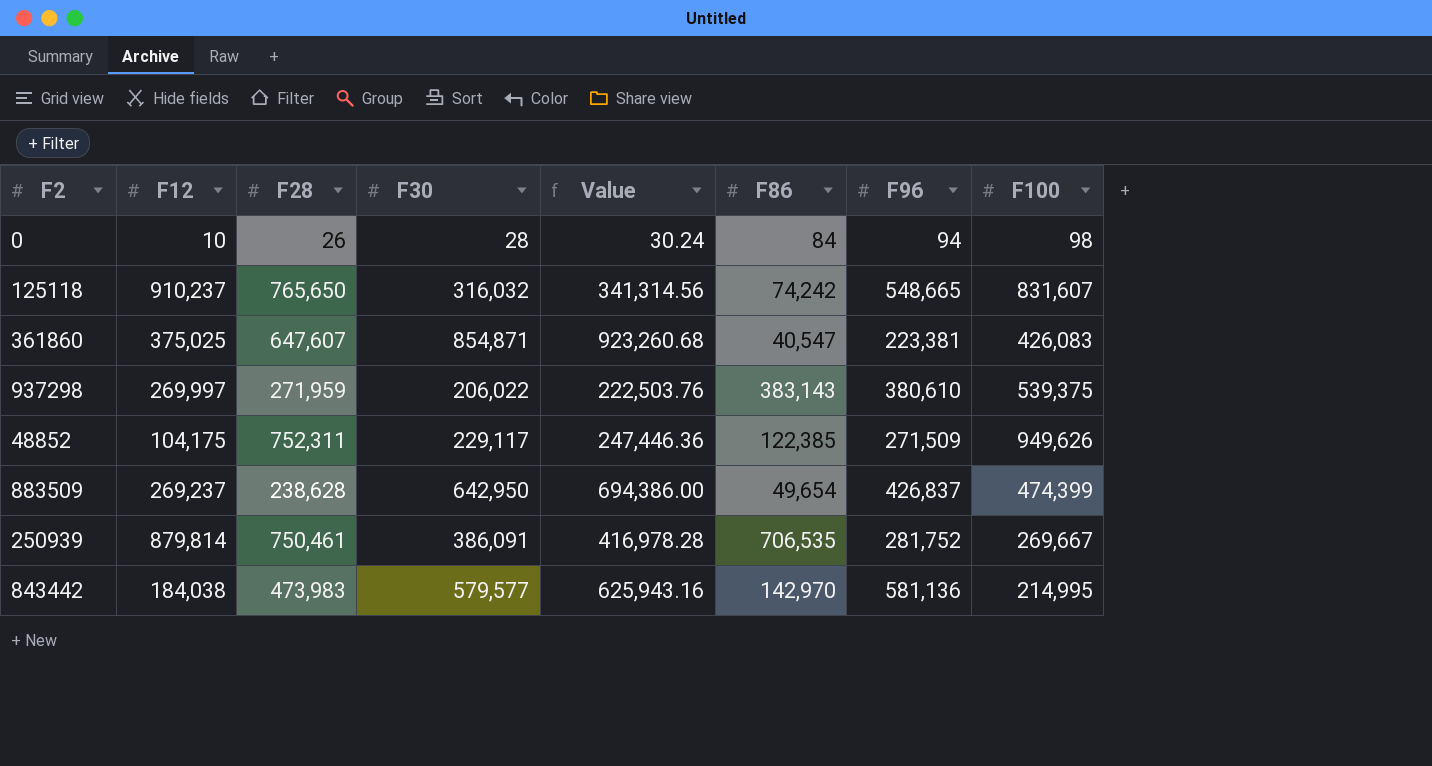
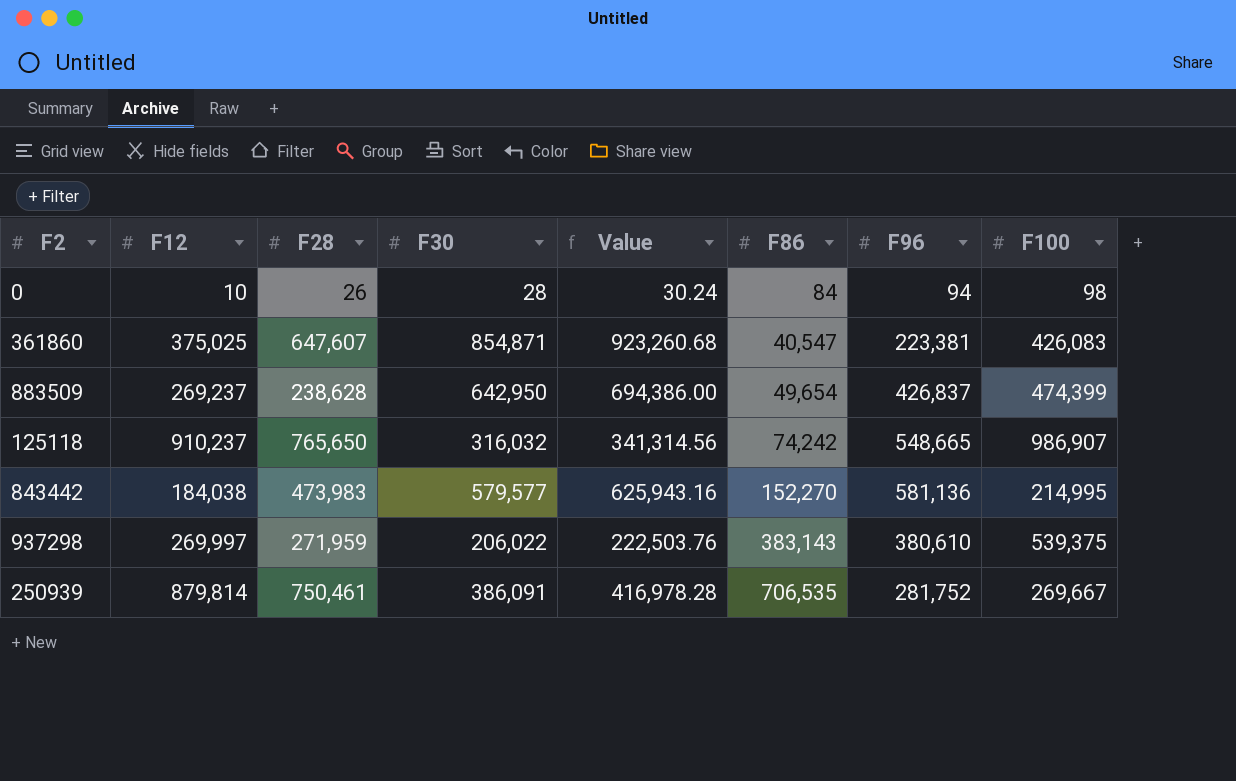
row order: none -> F86 ascending
row 48852: 104,175 | 752,311 | 229,117 | 247,446.36 | 122,385 | 271,509 | 949,626 -> none
125118 | F100: 831,607 -> 986,907
843442 | F86: 142,970 -> 152,270

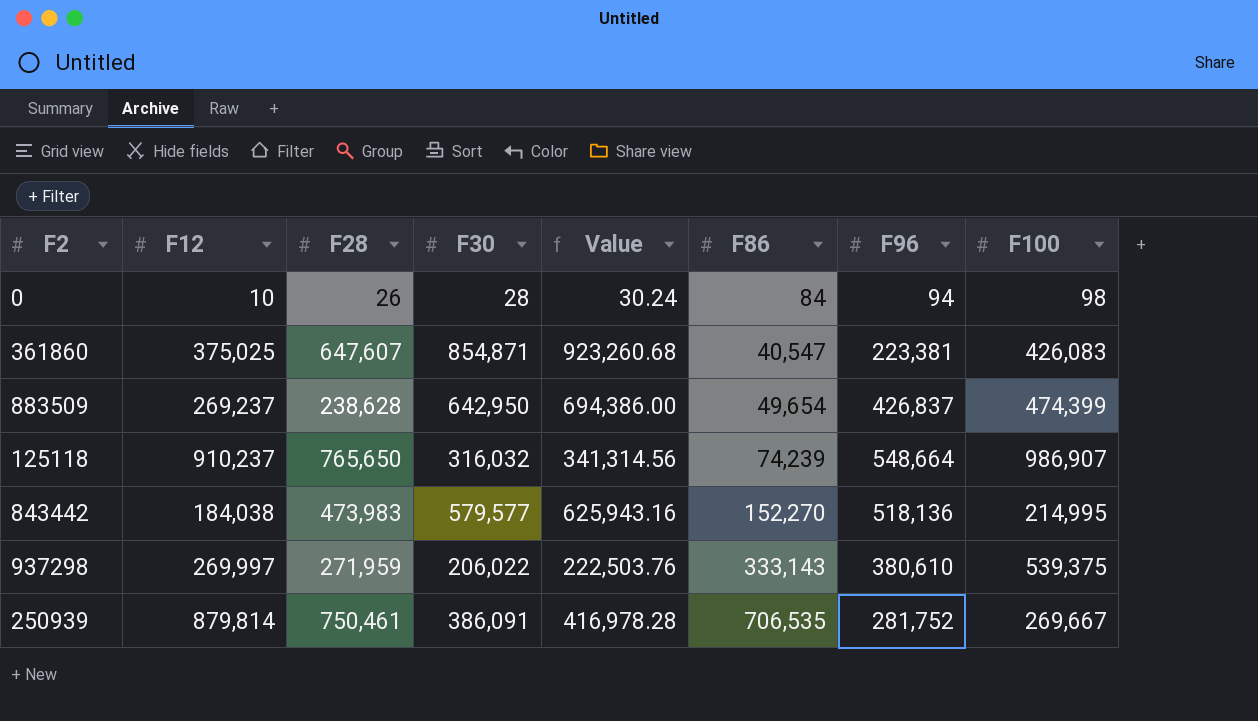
125118 | F86: 74,242 -> 74,239
125118 | F96: 548,665 -> 548,664
843442 | F96: 581,136 -> 518,136
937298 | F86: 383,143 -> 333,143

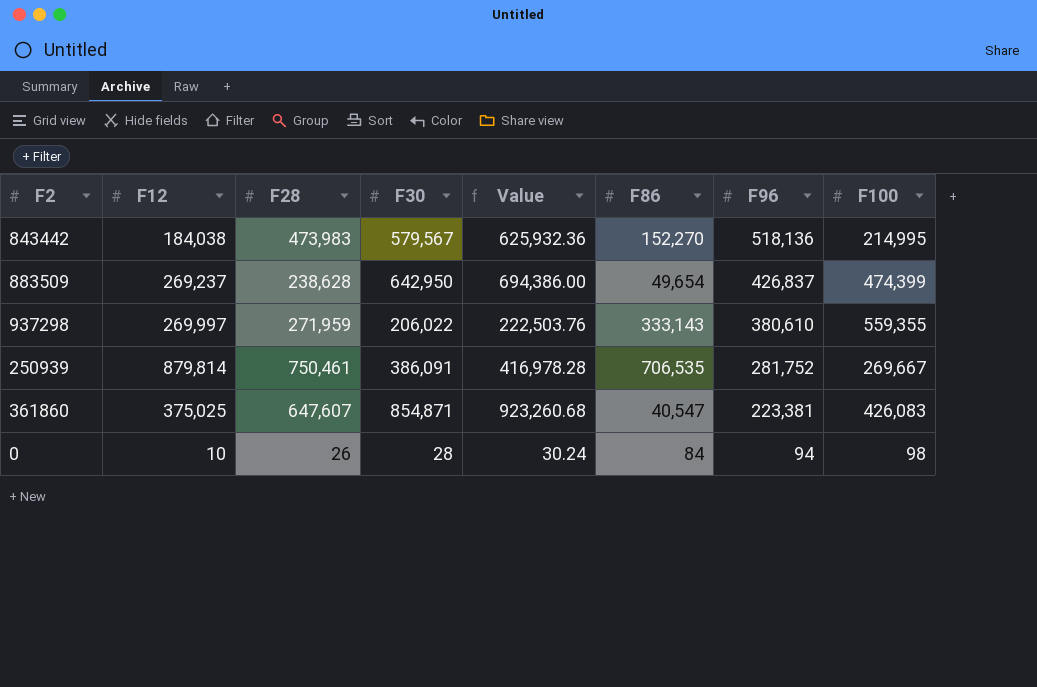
row order: F86 ascending -> F96 descending
row 125118: 910,237 | 765,650 | 316,032 | 341,314.56 | 74,239 | 548,664 | 986,907 -> none
843442 | F30: 579,577 -> 579,567
843442 | Value: 625,943.16 -> 625,932.36
937298 | F100: 539,375 -> 559,355

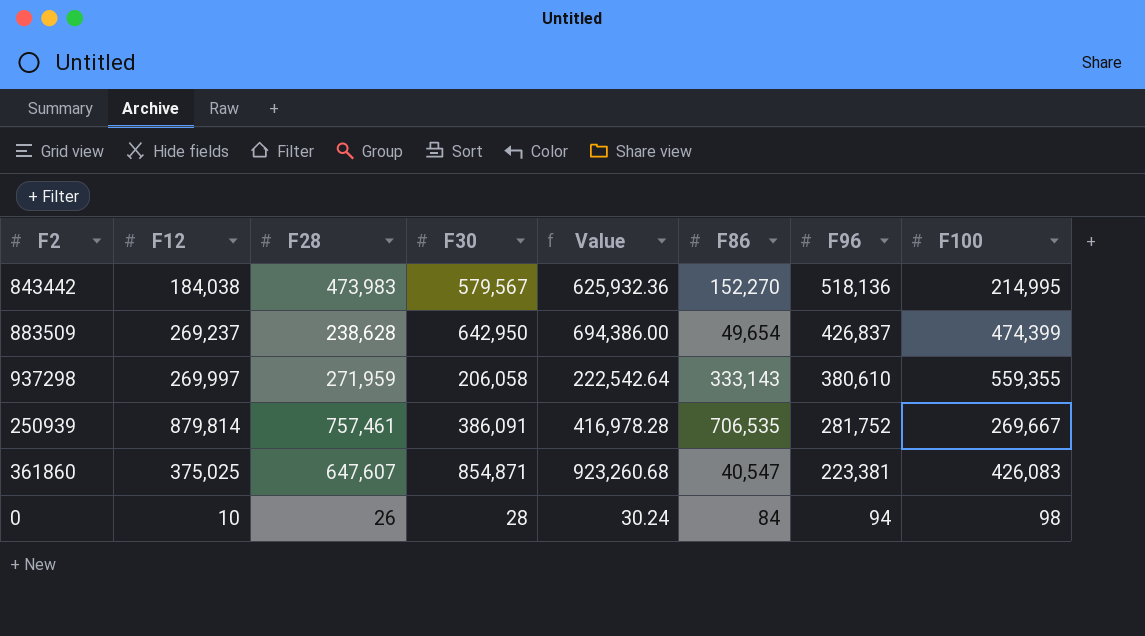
937298 | F30: 206,022 -> 206,058
937298 | Value: 222,503.76 -> 222,542.64
250939 | F28: 750,461 -> 757,461

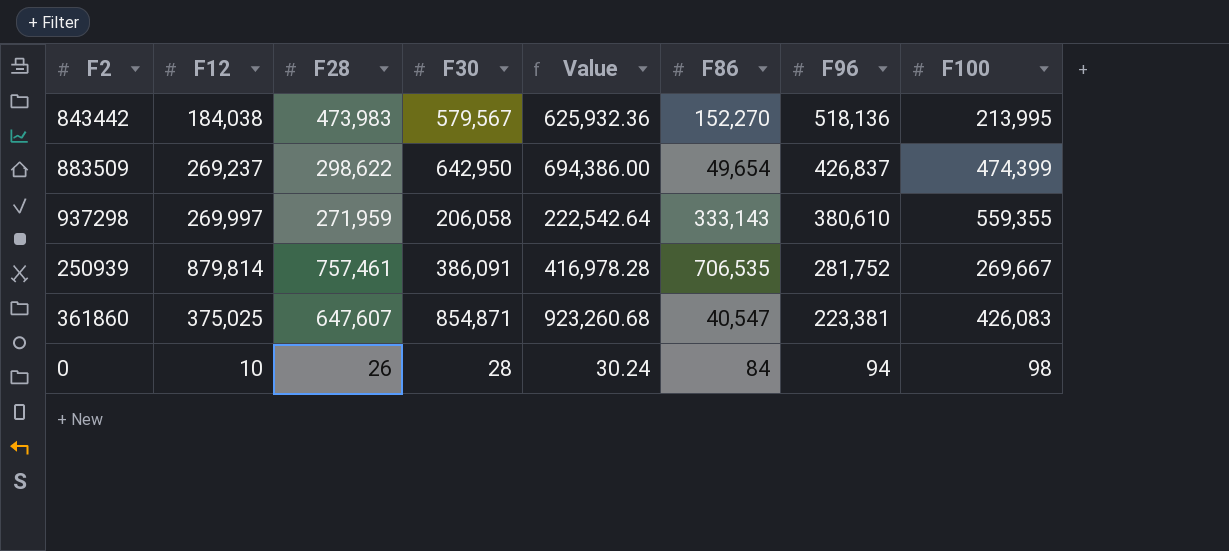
843442 | F100: 214,995 -> 213,995
883509 | F28: 238,628 -> 298,622

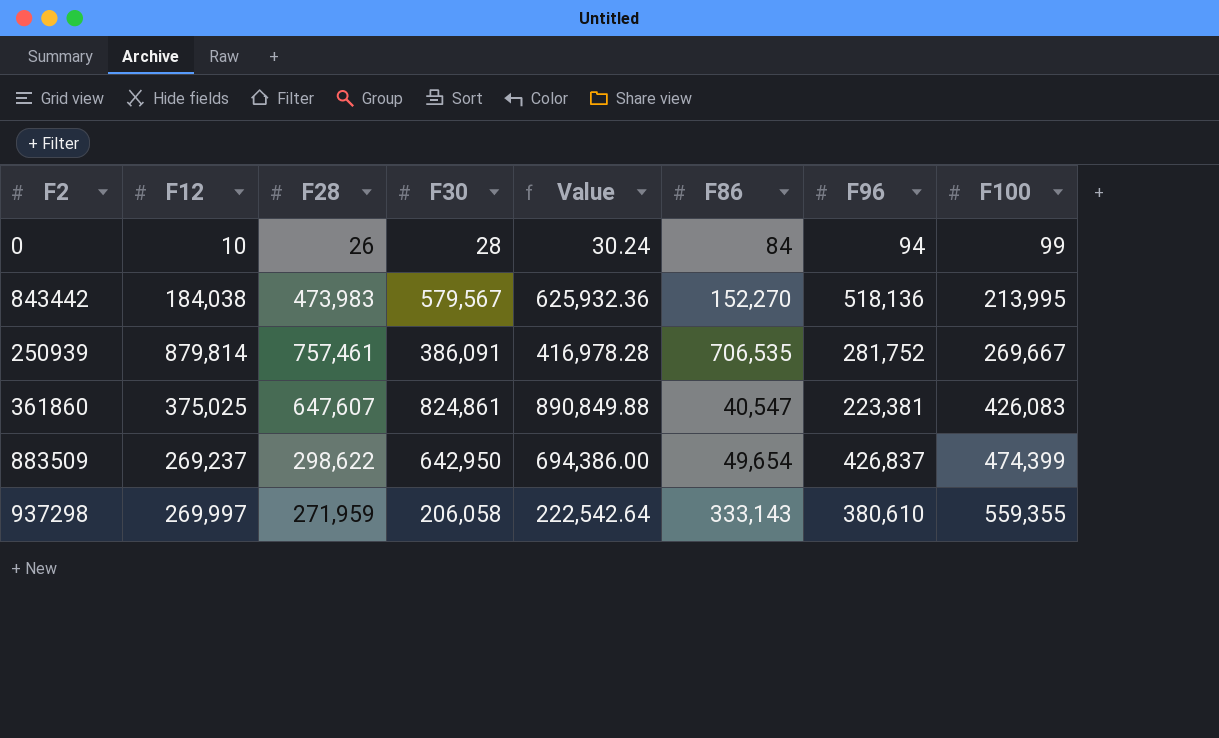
row order: F96 descending -> F100 ascending
0 | F100: 98 -> 99
361860 | F30: 854,871 -> 824,861
361860 | Value: 923,260.68 -> 890,849.88

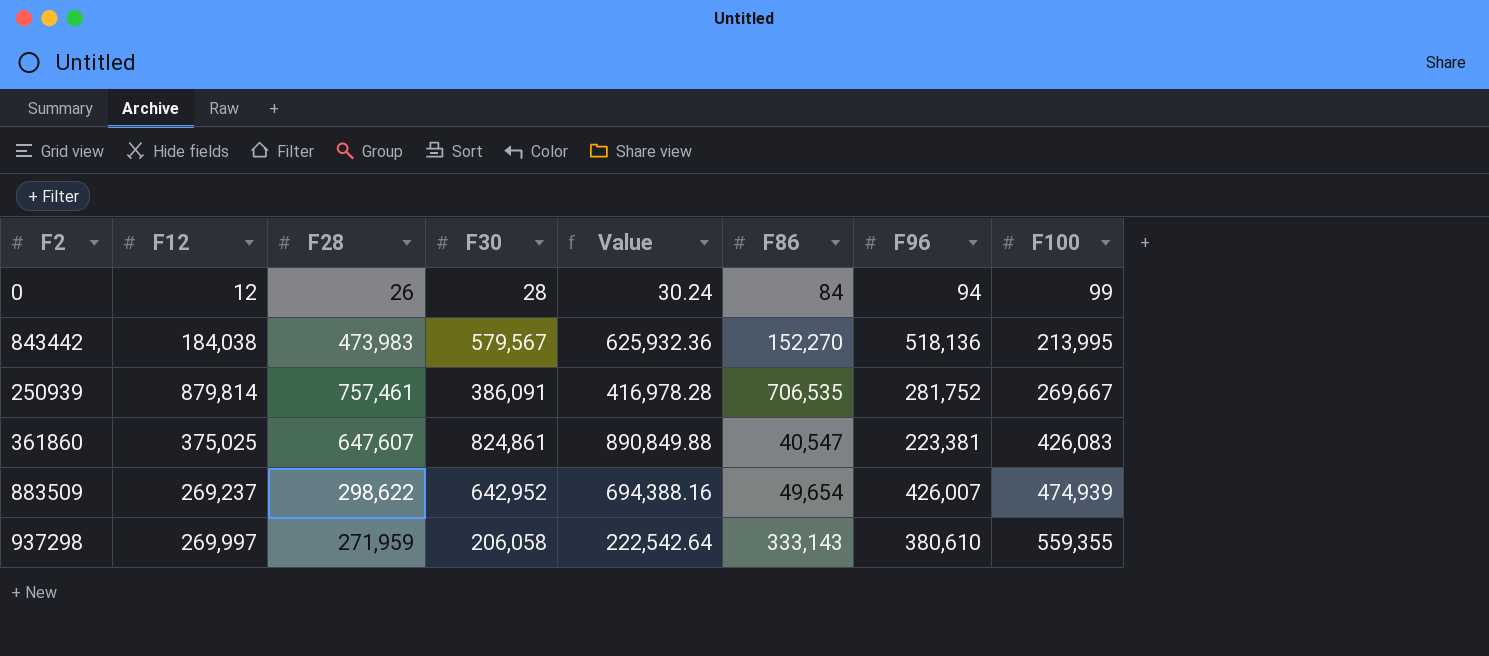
0 | F12: 10 -> 12
883509 | F30: 642,950 -> 642,952
883509 | Value: 694,386.00 -> 694,388.16
883509 | F96: 426,837 -> 426,007
883509 | F100: 474,399 -> 474,939

